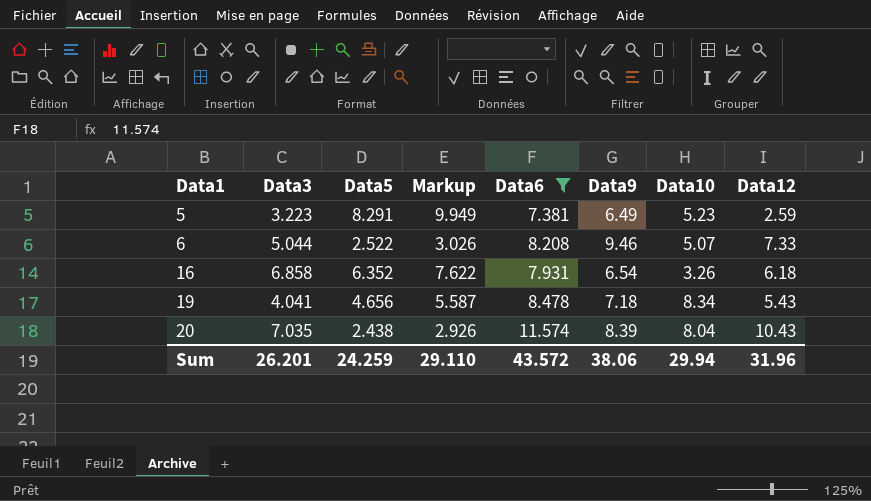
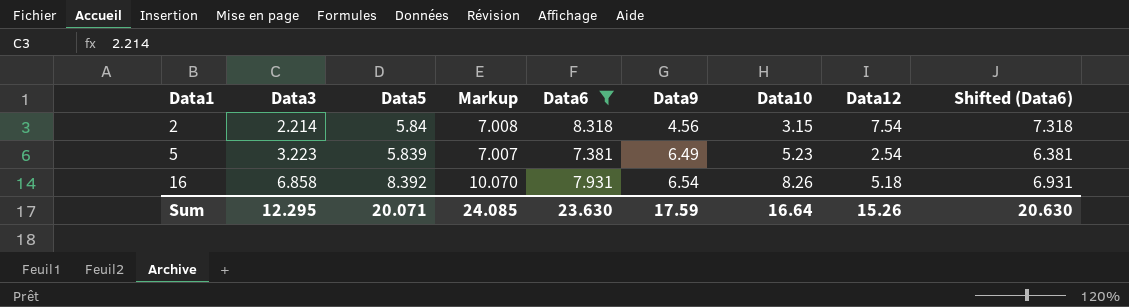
column Shifted (Data6) | formula: none -> [Data6] - 1
row 6: 5.044 | 2.522 | 3.026 | 8.208 | 9.46 | 5.07 | 7.33 -> none
row 19: 4.041 | 4.656 | 5.587 | 8.478 | 7.18 | 8.34 | 5.43 -> none
row 20: 7.035 | 2.438 | 2.926 | 11.574 | 8.39 | 8.04 | 10.43 -> none
row 2: none -> 2.214 | 5.84 | 7.008 | 8.318 | 4.56 | 3.15 | 7.54 | 7.318
5 | Data5: 8.291 -> 5.839
5 | Markup: 9.949 -> 7.007
5 | Data12: 2.59 -> 2.54
16 | Data5: 6.352 -> 8.392
16 | Markup: 7.622 -> 10.070
16 | Data10: 3.26 -> 8.26
16 | Data12: 6.18 -> 5.18
Sum | Data3: 26.201 -> 12.295
Sum | Data5: 24.259 -> 20.071
Sum | Markup: 29.110 -> 24.085
Sum | Data6: 43.572 -> 23.630
Sum | Data9: 38.06 -> 17.59
Sum | Data10: 29.94 -> 16.64
Sum | Data12: 31.96 -> 15.26

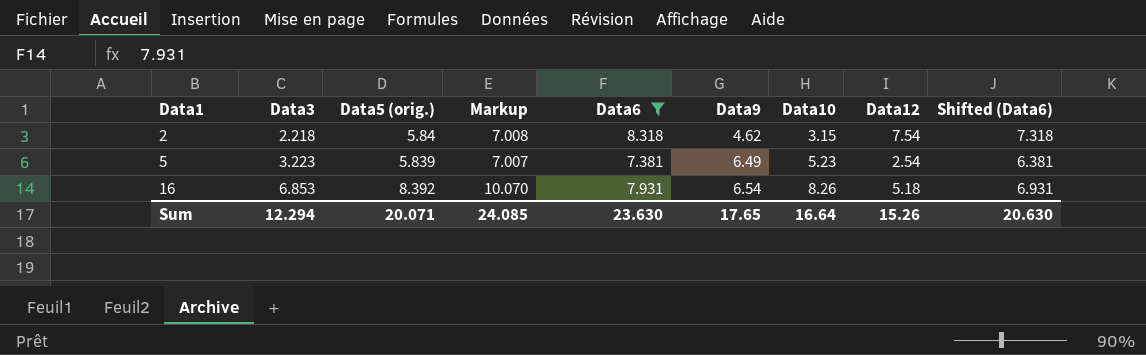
column name: Data5 -> Data5 (orig.)
2 | Data3: 2.214 -> 2.218
2 | Data9: 4.56 -> 4.62
16 | Data3: 6.858 -> 6.853
Sum | Data3: 12.295 -> 12.294
Sum | Data9: 17.59 -> 17.65

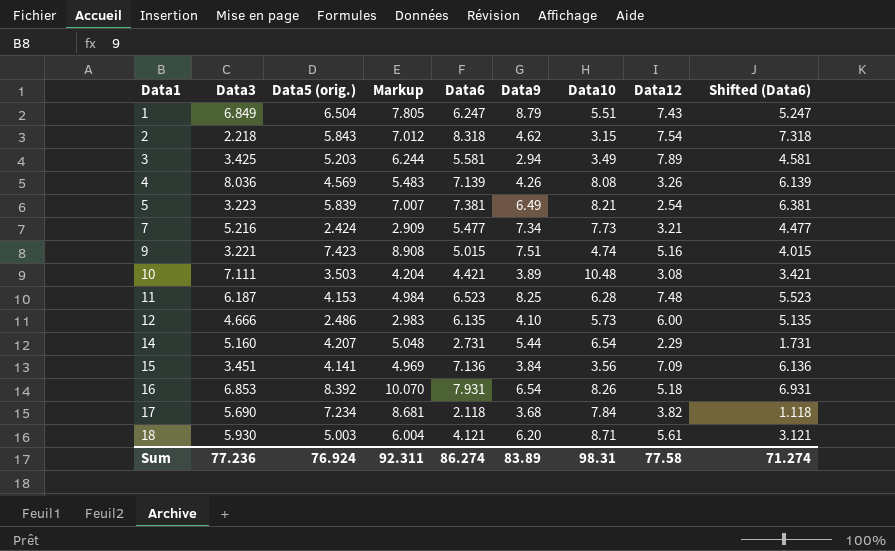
filter: Data6 >= 7.381 -> none
2 | Data5 (orig.): 5.84 -> 5.843
2 | Markup: 7.008 -> 7.012
5 | Data10: 5.23 -> 8.21
Sum | Data3: 12.294 -> 77.236
Sum | Data5 (orig.): 20.071 -> 76.924
Sum | Markup: 24.085 -> 92.311
Sum | Data6: 23.630 -> 86.274
Sum | Data9: 17.65 -> 83.89
Sum | Data10: 16.64 -> 98.31
Sum | Data12: 15.26 -> 77.58
Sum | Shifted (Data6): 20.630 -> 71.274

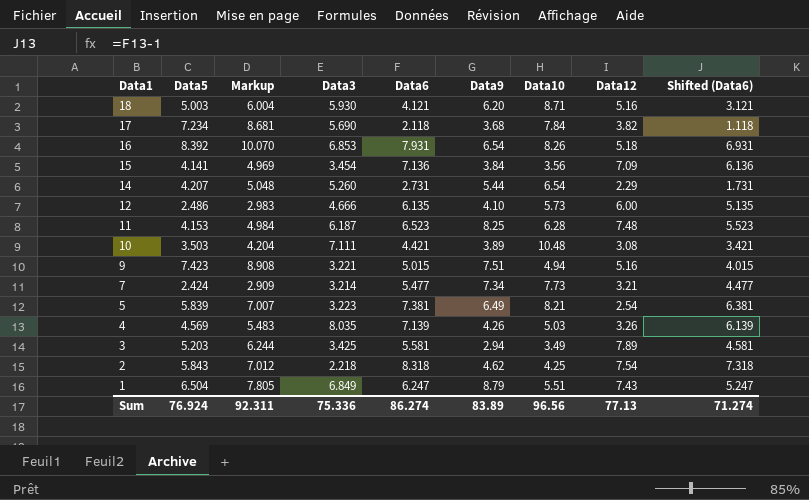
row order: Data1 ascending -> Data1 descending
column name: Data5 (orig.) -> Data5
column Data3 | position: 2 -> 4
18 | Data12: 5.61 -> 5.16
15 | Data3: 3.451 -> 3.454
14 | Data3: 5.160 -> 5.260
9 | Data10: 4.74 -> 4.94
7 | Data3: 5.216 -> 3.214
4 | Data3: 8.036 -> 8.035
4 | Data10: 8.08 -> 5.03
2 | Data10: 3.15 -> 4.25
Sum | Data3: 77.236 -> 75.336
Sum | Data10: 98.31 -> 96.56
Sum | Data12: 77.58 -> 77.13

